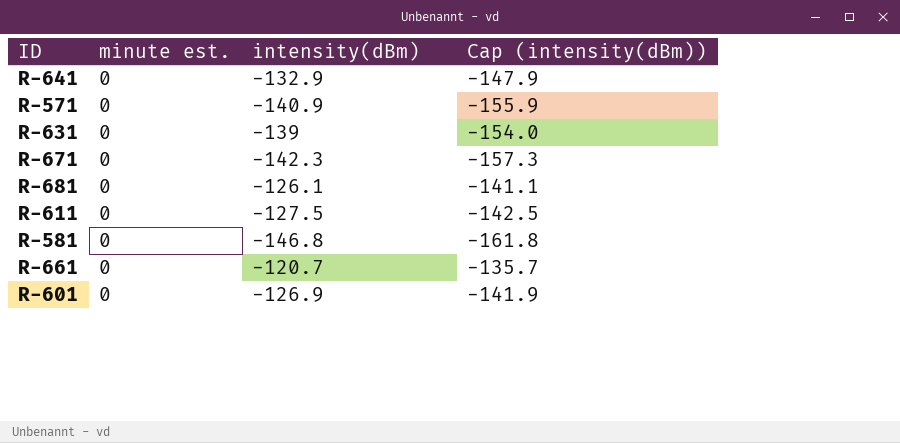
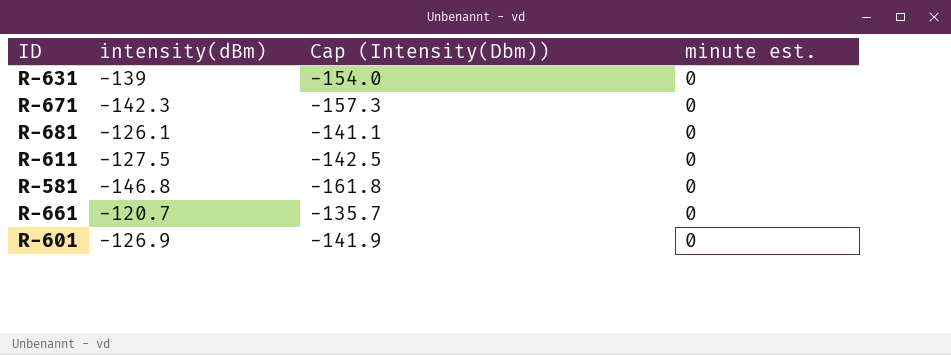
column name: Cap (intensity(dBm)) -> Cap (Intensity(Dbm))
column minute est. | position: 2 -> 4
row R-641: 0 | -132.9 | -147.9 -> none
row R-571: 0 | -140.9 | -155.9 -> none

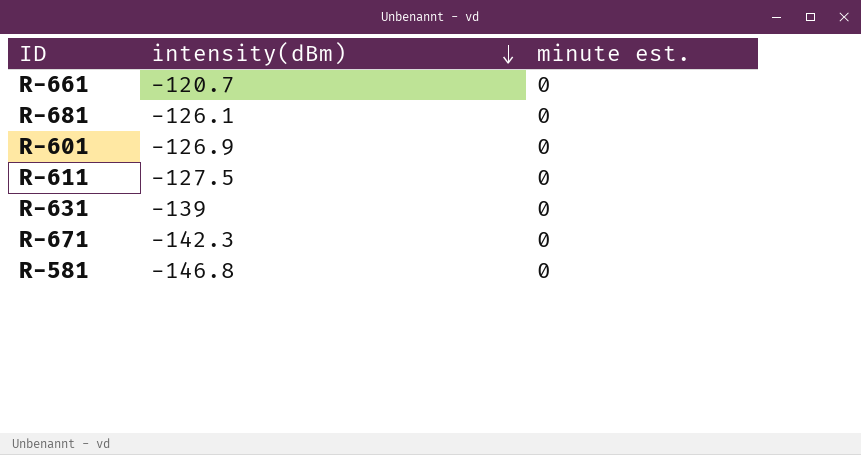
row order: none -> intensity(dBm) descending
column Cap (Intensity(Dbm)) | formula: [intensity(dBm)] - 15 -> none

